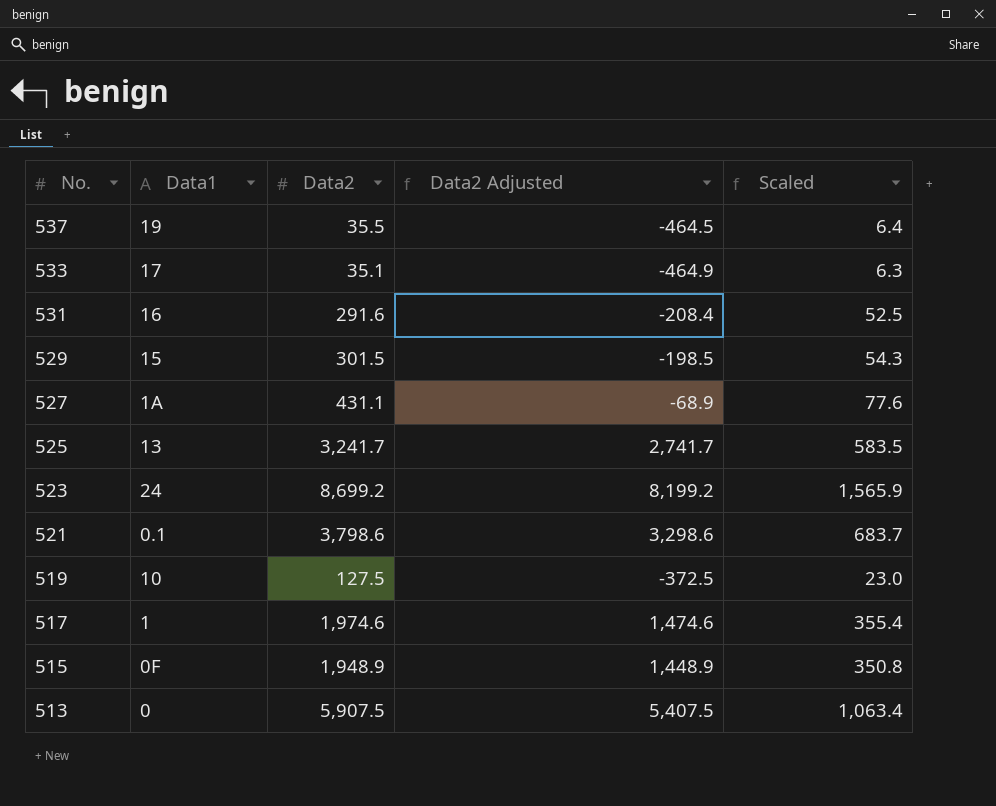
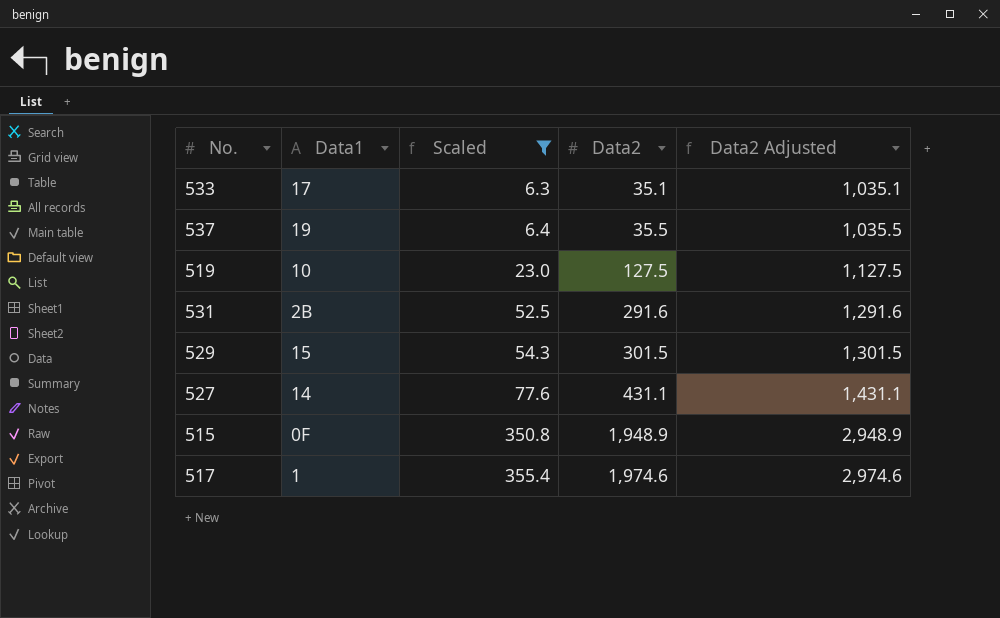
filter: none -> Scaled <= 355.4
row order: No. descending -> Scaled ascending
column Scaled | position: 5 -> 3
column Data2 Adjusted | formula: [Data2] - 500 -> [Data2] + 1000
531 | Data1: 16 -> 2B
527 | Data1: 1A -> 14

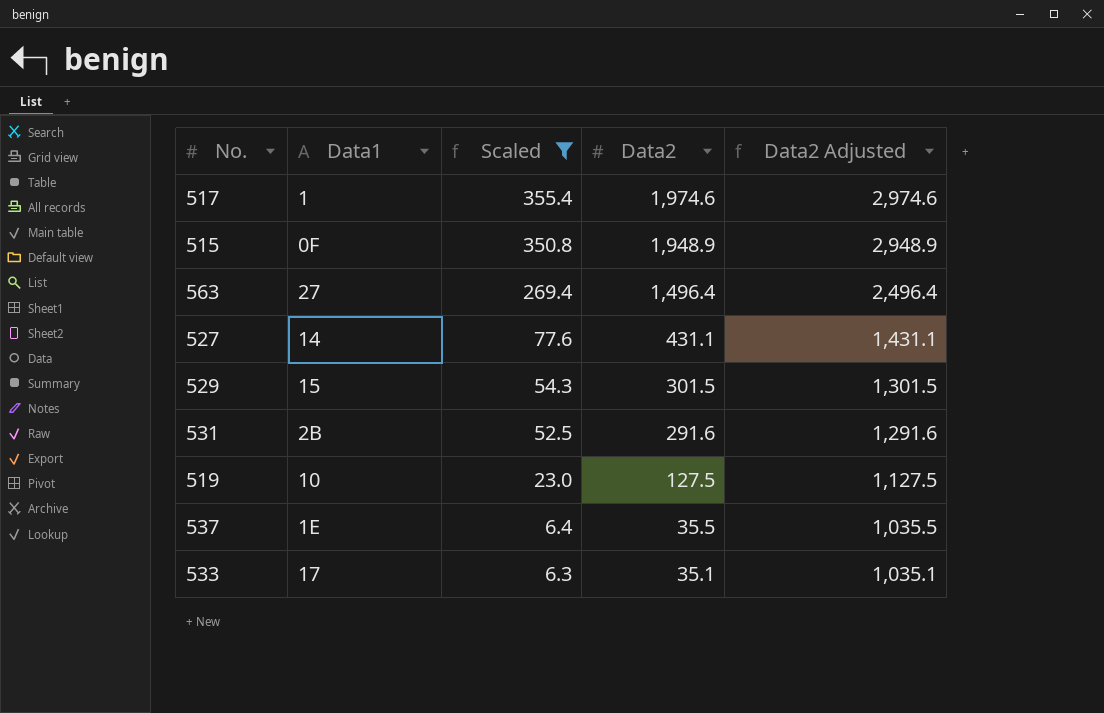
row order: Scaled ascending -> Scaled descending
row 563: none -> 27 | 269.4 | 1,496.4 | 2,496.4
537 | Data1: 19 -> 1E

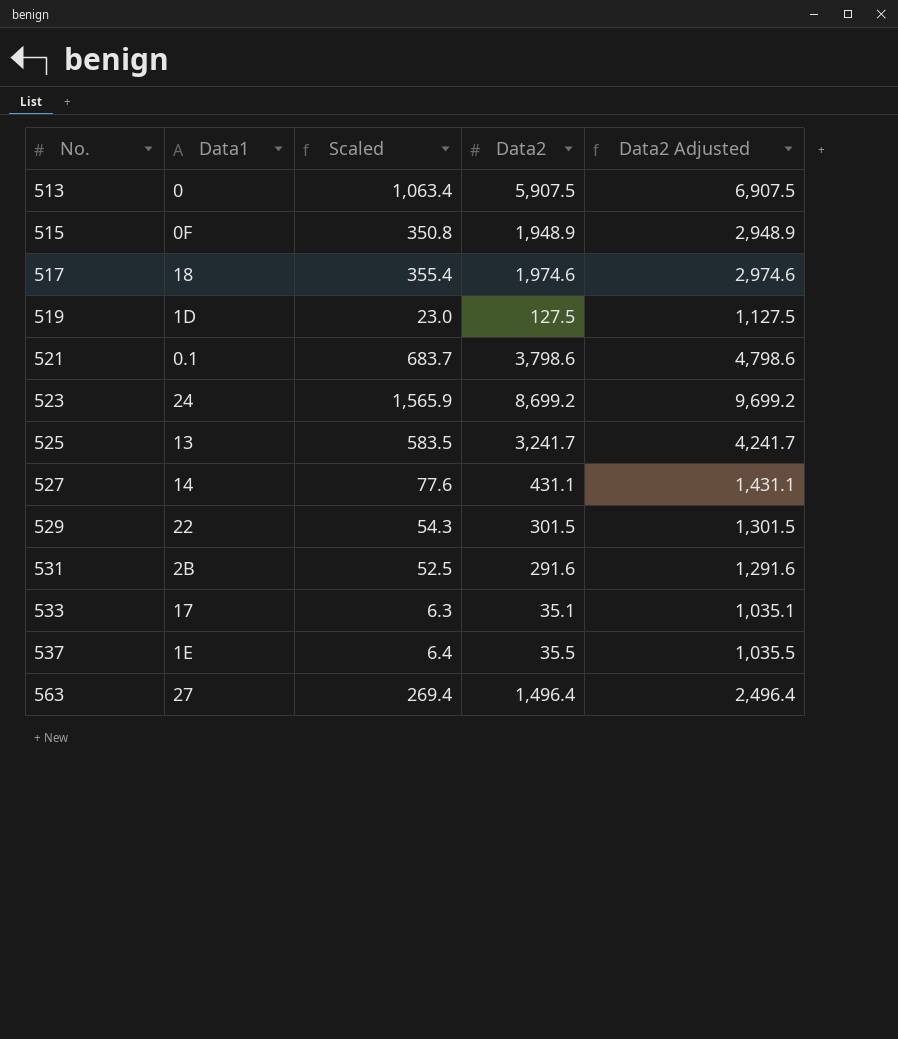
filter: Scaled <= 355.4 -> none
row order: Scaled descending -> No. ascending
517 | Data1: 1 -> 18
519 | Data1: 10 -> 1D
529 | Data1: 15 -> 22

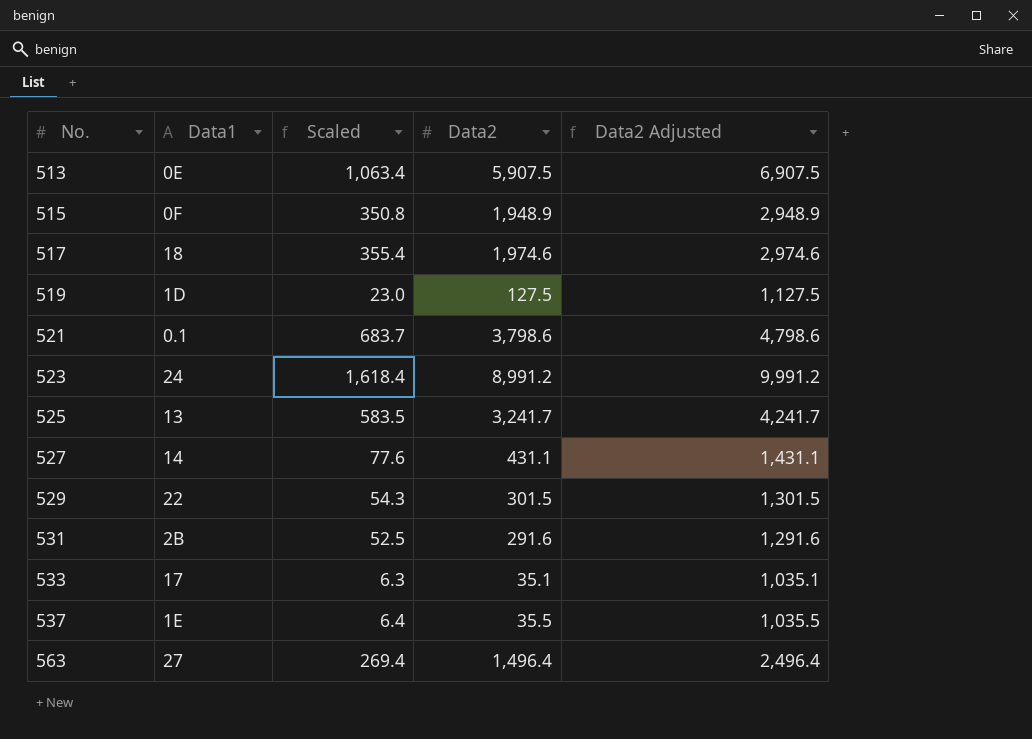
513 | Data1: 0 -> 0E
523 | Scaled: 1,565.9 -> 1,618.4
523 | Data2: 8,699.2 -> 8,991.2
523 | Data2 Adjusted: 9,699.2 -> 9,991.2

